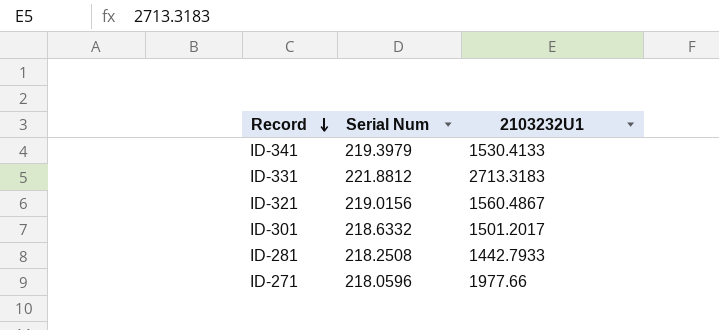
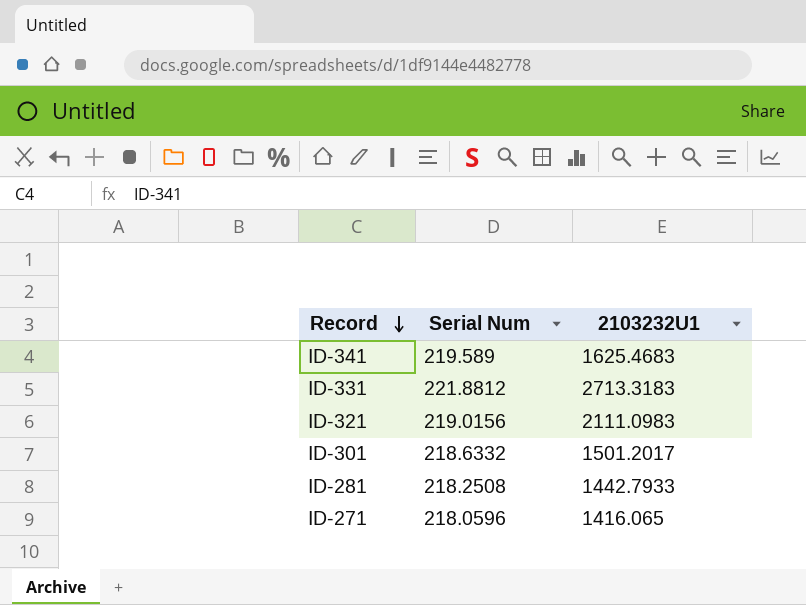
ID-341 | Serial Num: 219.3979 -> 219.589
ID-341 | 2103232U1: 1530.4133 -> 1625.4683
ID-321 | 2103232U1: 1560.4867 -> 2111.0983
ID-271 | 2103232U1: 1977.66 -> 1416.065

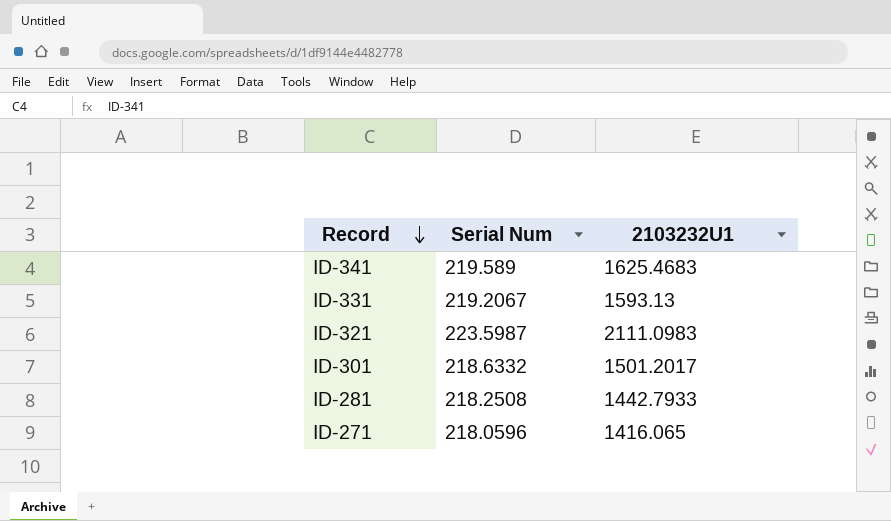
ID-331 | Serial Num: 221.8812 -> 219.2067
ID-331 | 2103232U1: 2713.3183 -> 1593.13
ID-321 | Serial Num: 219.0156 -> 223.5987

